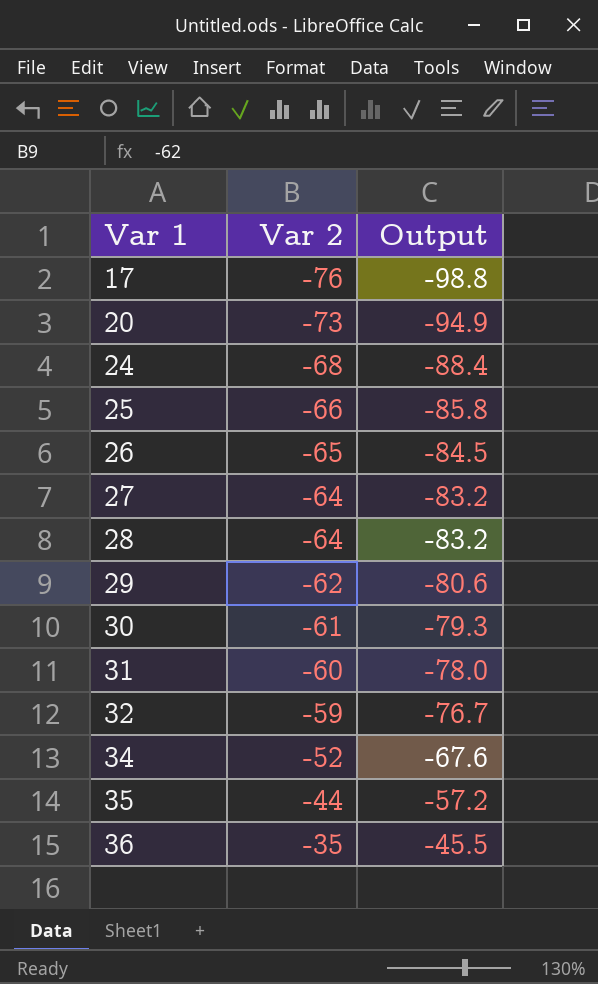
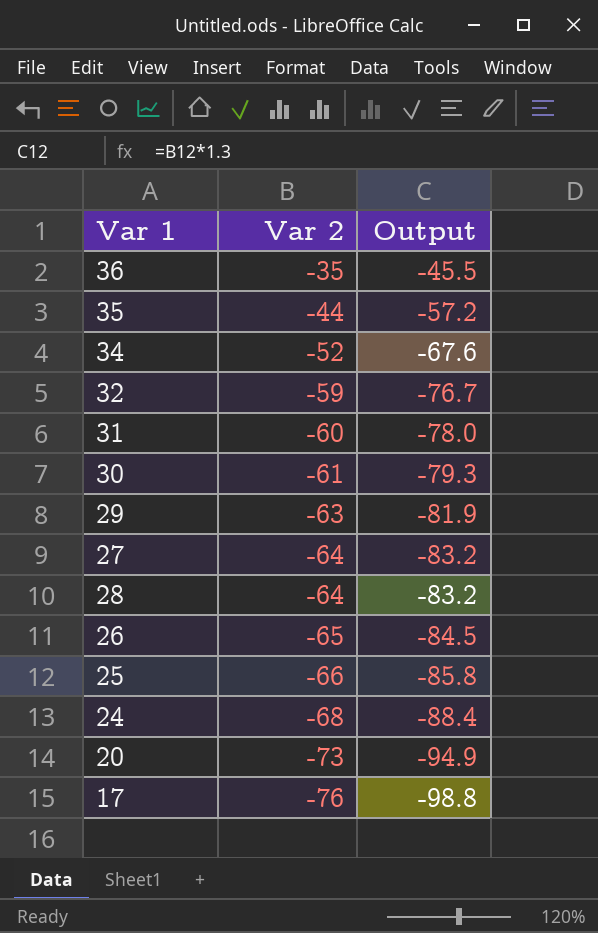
row order: Var 1 ascending -> Var 2 descending
29 | Var 2: -62 -> -63
29 | Output: -80.6 -> -81.9

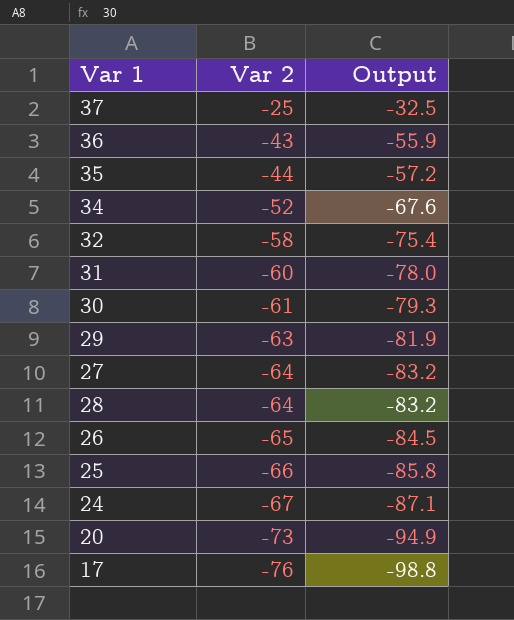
row 37: none -> -25 | -32.5
36 | Var 2: -35 -> -43
36 | Output: -45.5 -> -55.9
32 | Var 2: -59 -> -58
32 | Output: -76.7 -> -75.4
24 | Var 2: -68 -> -67
24 | Output: -88.4 -> -87.1

